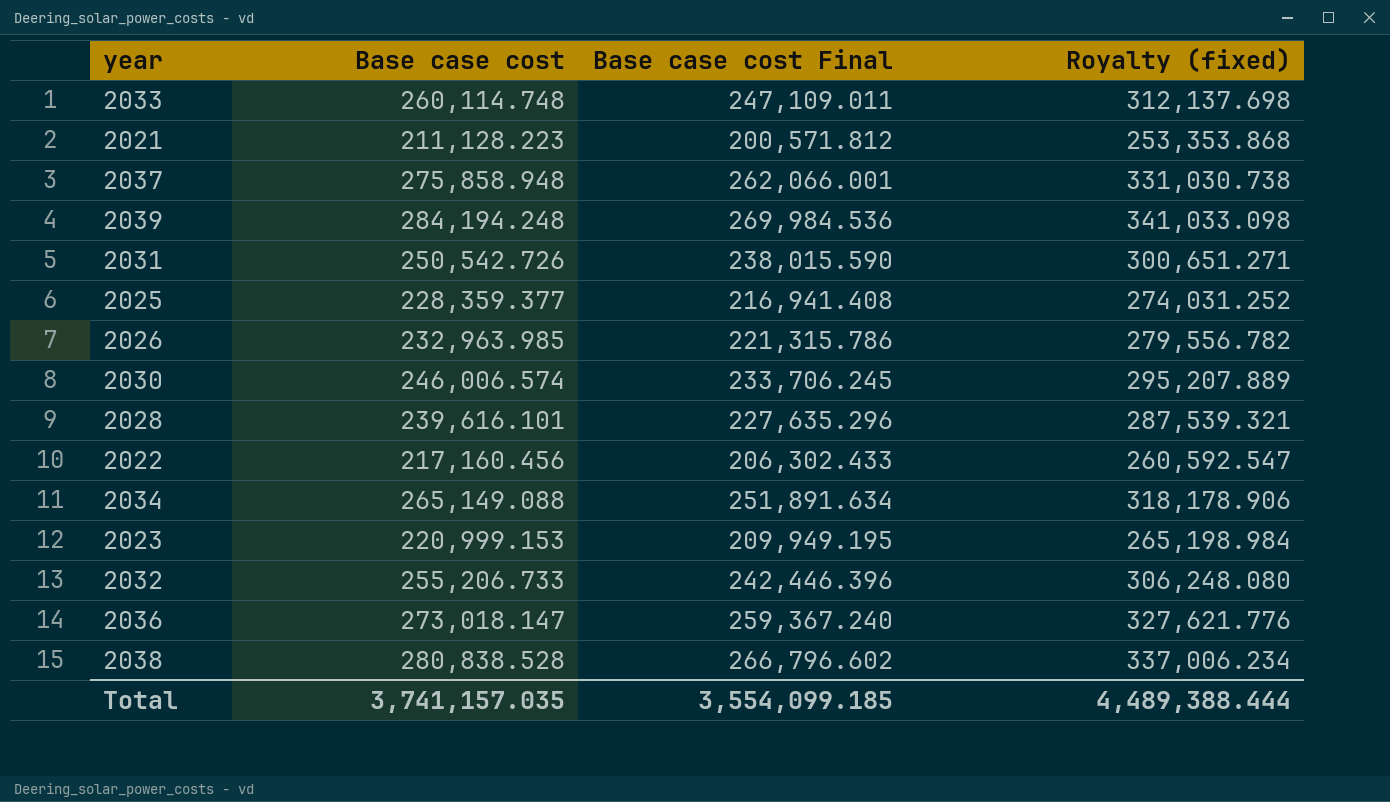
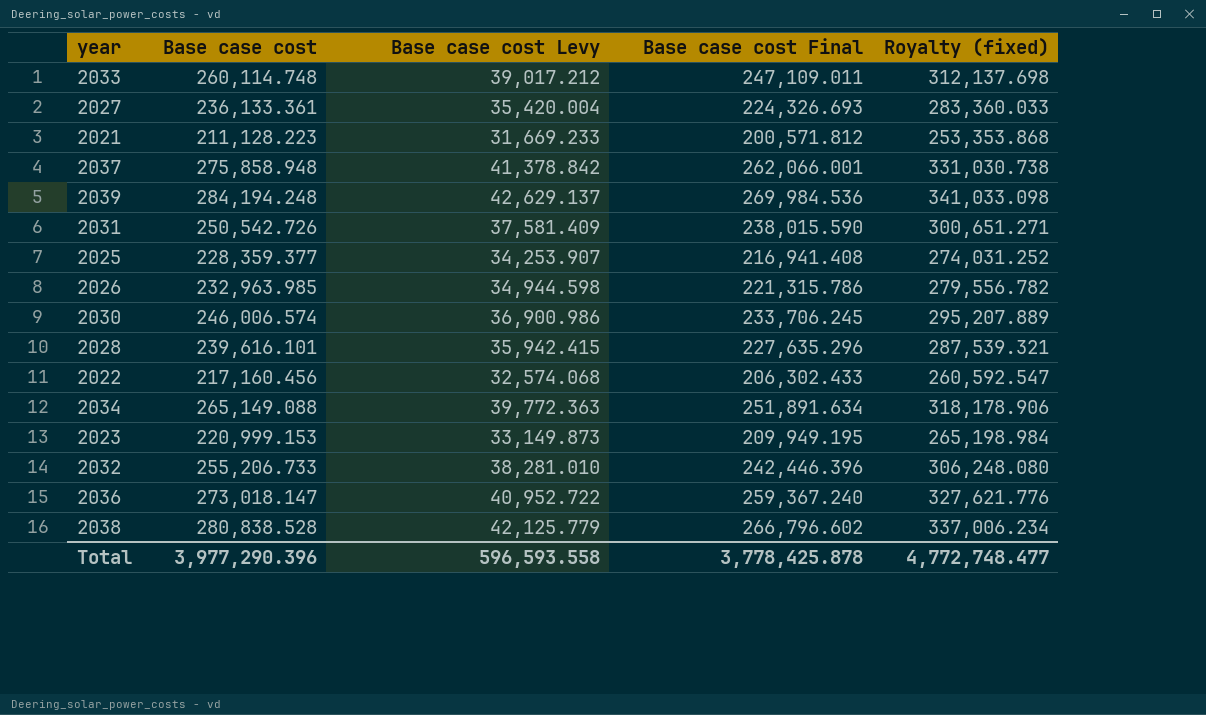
column Base case cost Levy | formula: none -> [Base case cost] * 0.15
row 2027: none -> 236,133.361 | 35,420.004 | 224,326.693 | 283,360.033
Total | Base case cost: 3,741,157.035 -> 3,977,290.396
Total | Base case cost Final: 3,554,099.185 -> 3,778,425.878
Total | Royalty (fixed): 4,489,388.444 -> 4,772,748.477

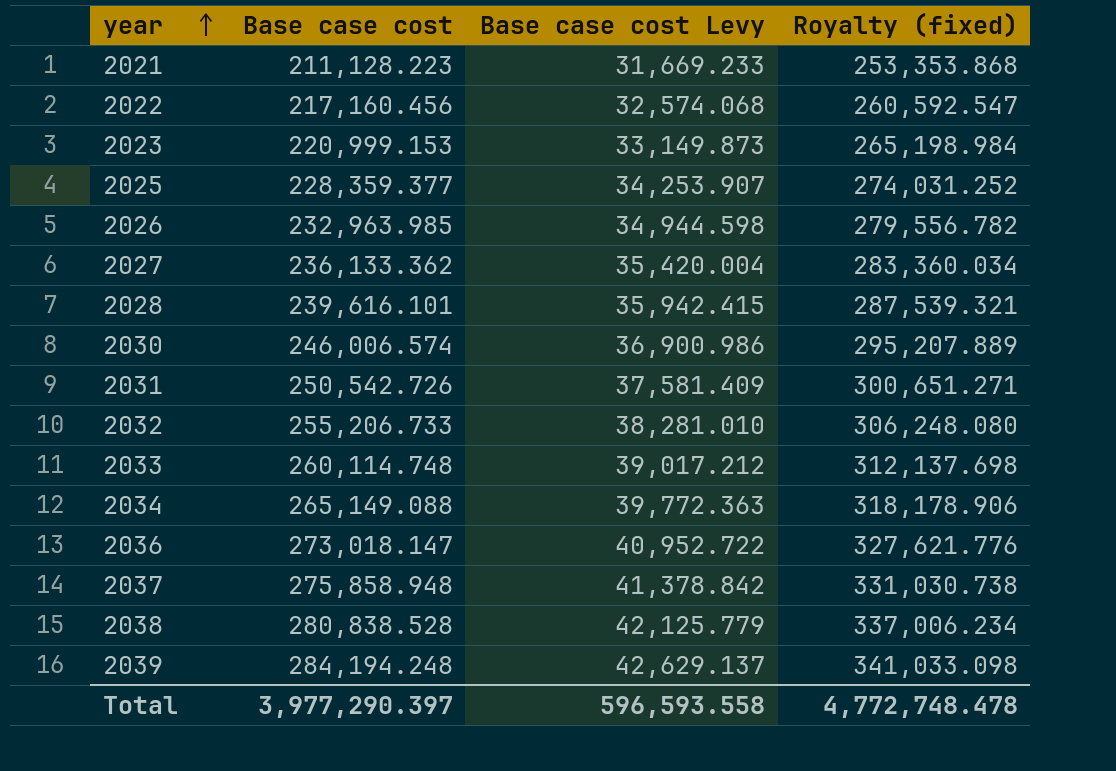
row order: none -> year ascending
column Base case cost Final | formula: [Base case cost] * 0.95 -> none
2027 | Base case cost: 236,133.361 -> 236,133.362
2027 | Royalty (fixed): 283,360.033 -> 283,360.034
Total | Base case cost: 3,977,290.396 -> 3,977,290.397
Total | Royalty (fixed): 4,772,748.477 -> 4,772,748.478

